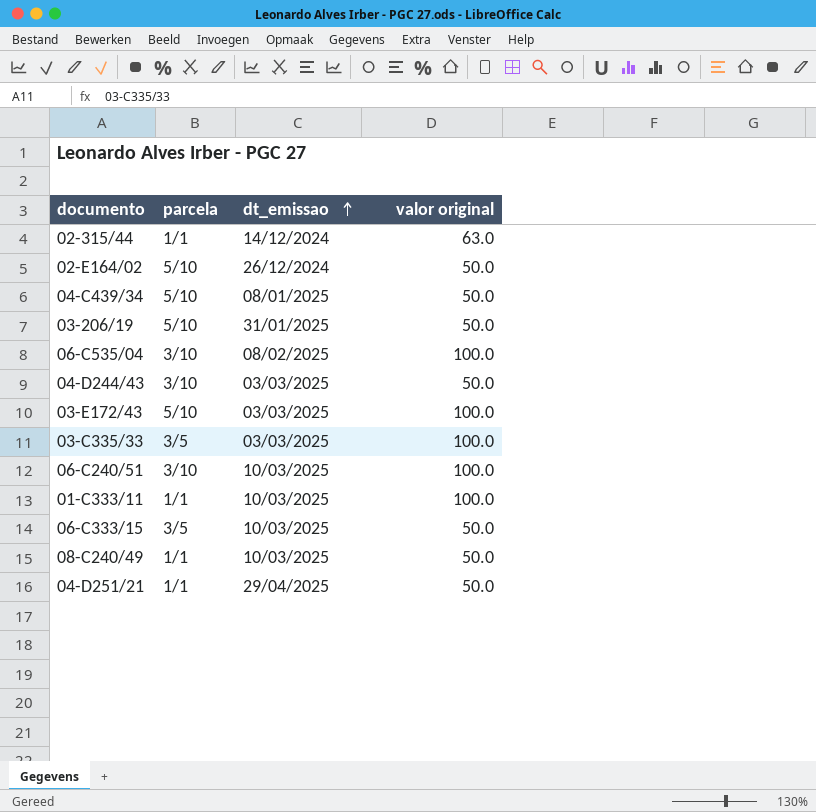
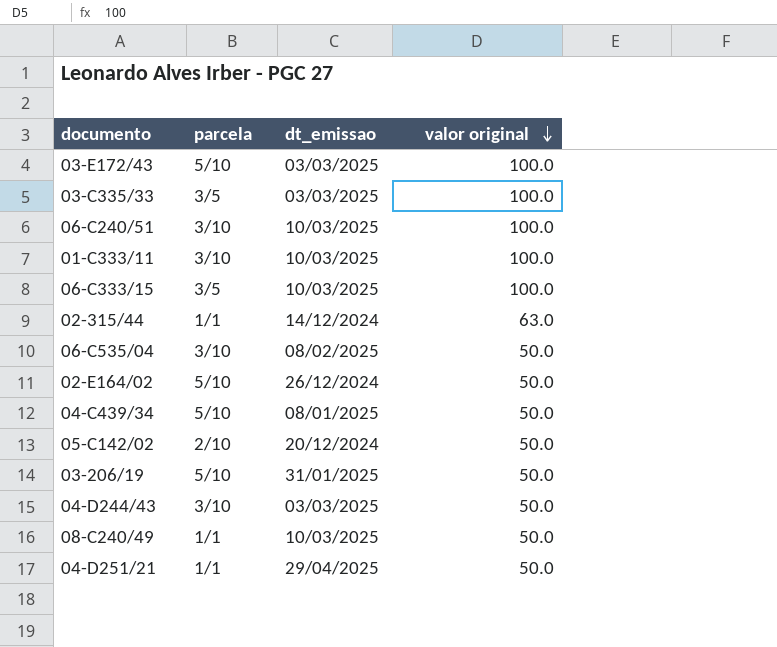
row order: dt_emissao ascending -> valor original descending
01-C333/11 | parcela: 1/1 -> 3/10
06-C333/15 | valor original: 50.0 -> 100.0
06-C535/04 | valor original: 100.0 -> 50.0
row 05-C142/02: none -> 2/10 | 20/12/2024 | 50.0

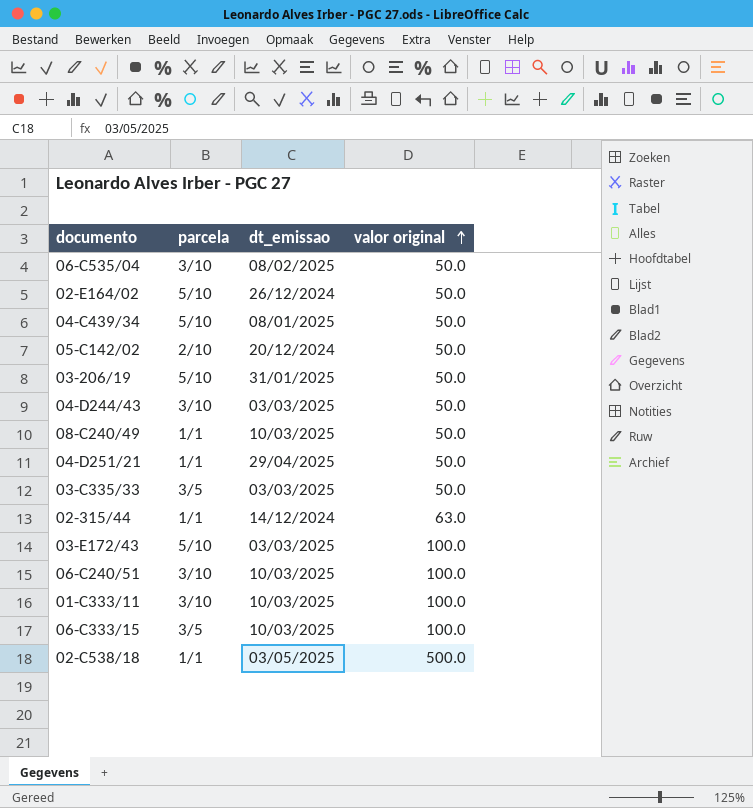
row order: valor original descending -> valor original ascending
03-C335/33 | valor original: 100.0 -> 50.0
row 02-C538/18: none -> 1/1 | 03/05/2025 | 500.0

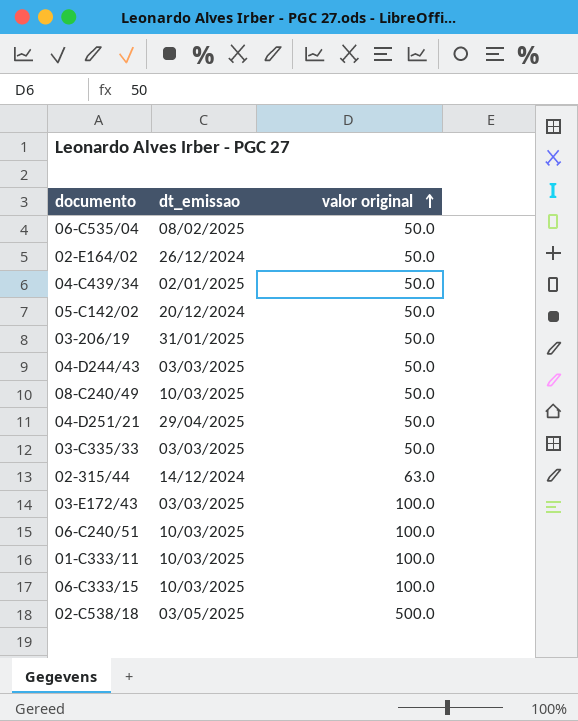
column parcela | position: 2 -> none
04-C439/34 | dt_emissao: 08/01/2025 -> 02/01/2025

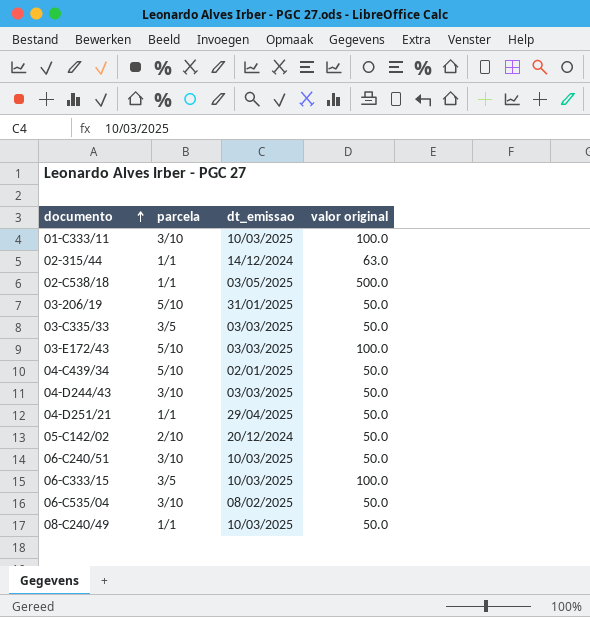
row order: valor original ascending -> documento ascending
column parcela | position: none -> 2
row 02-E164/02: 26/12/2024 | 50.0 -> none
06-C240/51 | valor original: 100.0 -> 50.0

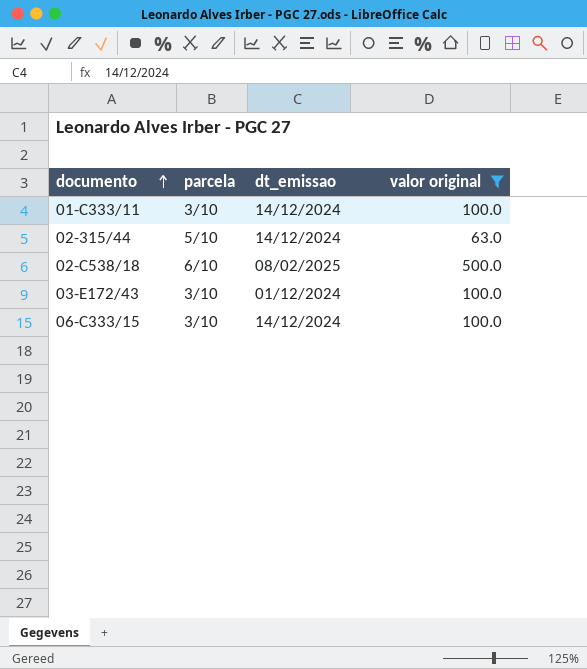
filter: none -> valor original != 50.0
01-C333/11 | dt_emissao: 10/03/2025 -> 14/12/2024
02-315/44 | parcela: 1/1 -> 5/10
02-C538/18 | parcela: 1/1 -> 6/10
02-C538/18 | dt_emissao: 03/05/2025 -> 08/02/2025
03-E172/43 | parcela: 5/10 -> 3/10
03-E172/43 | dt_emissao: 03/03/2025 -> 01/12/2024
06-C333/15 | parcela: 3/5 -> 3/10
06-C333/15 | dt_emissao: 10/03/2025 -> 14/12/2024

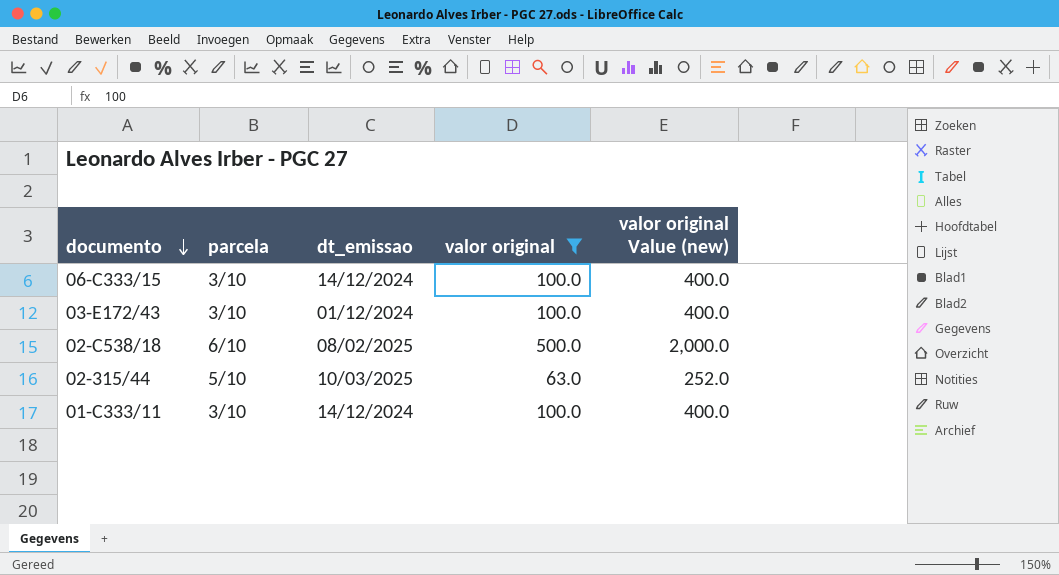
row order: documento ascending -> documento descending
column valor original Value (new) | formula: none -> [valor original] * 4
02-315/44 | dt_emissao: 14/12/2024 -> 10/03/2025

